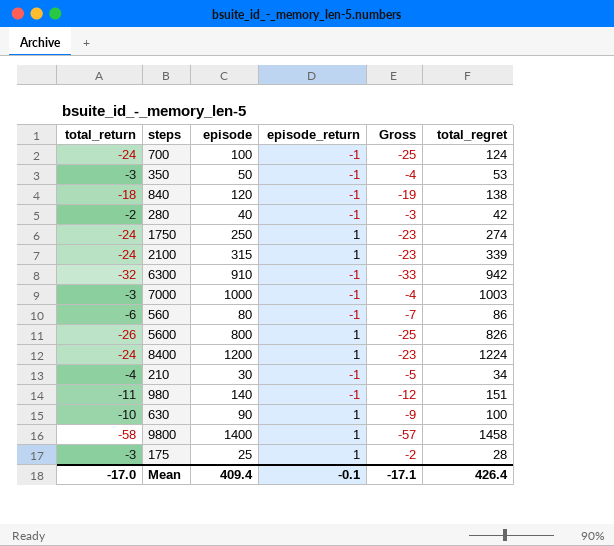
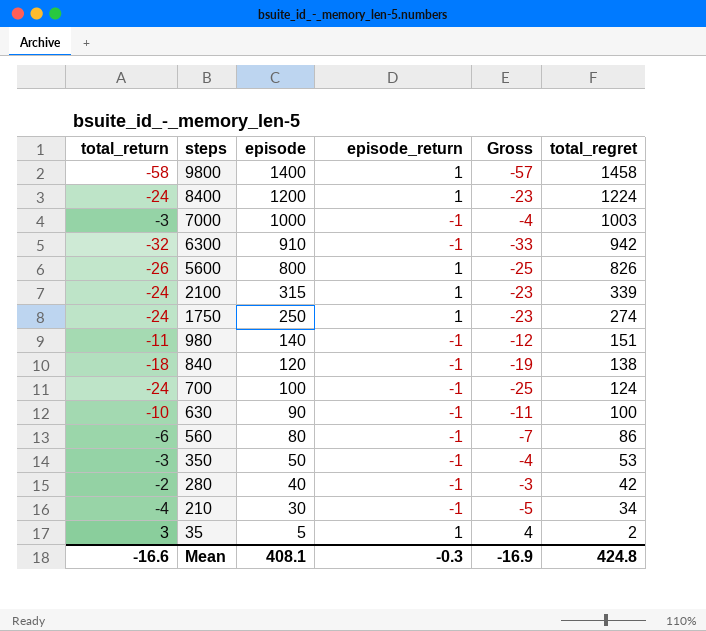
row order: none -> steps descending
row 175: -3 | 25 | 1 | -2 | 28 -> none
630 | episode_return: 1 -> -1
630 | Gross: -9 -> -11
row 35: none -> 3 | 5 | 1 | 4 | 2
Mean | total_return: -17.0 -> -16.6
Mean | episode: 409.4 -> 408.1
Mean | episode_return: -0.1 -> -0.3
Mean | Gross: -17.1 -> -16.9
Mean | total_regret: 426.4 -> 424.8

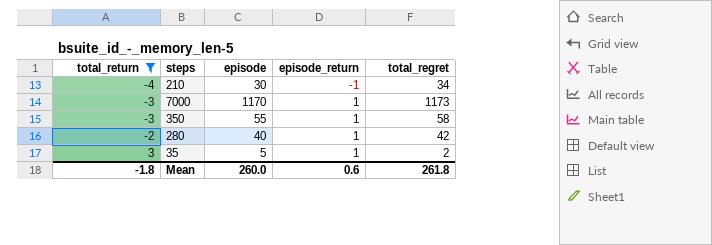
filter: none -> total_return >= -4
row order: steps descending -> total_return ascending
column Gross | formula: [total_return] + [episode_return] -> none
7000 | episode: 1000 -> 1170
7000 | episode_return: -1 -> 1
7000 | total_regret: 1003 -> 1173
350 | episode: 50 -> 55
350 | episode_return: -1 -> 1
350 | total_regret: 53 -> 58
280 | episode_return: -1 -> 1
Mean | total_return: -16.6 -> -1.8
Mean | episode: 408.1 -> 260.0
Mean | episode_return: -0.3 -> 0.6
Mean | total_regret: 424.8 -> 261.8

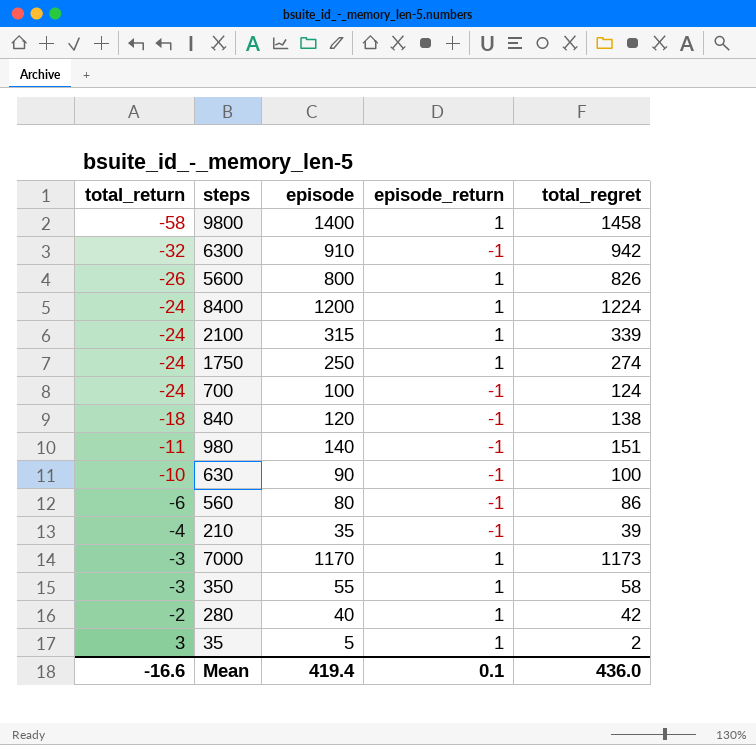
filter: total_return >= -4 -> none
210 | episode: 30 -> 35
210 | total_regret: 34 -> 39
Mean | total_return: -1.8 -> -16.6
Mean | episode: 260.0 -> 419.4
Mean | episode_return: 0.6 -> 0.1
Mean | total_regret: 261.8 -> 436.0

